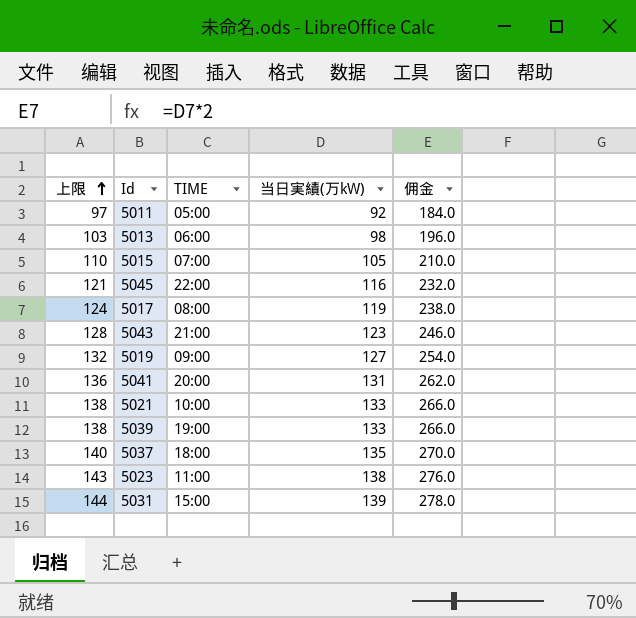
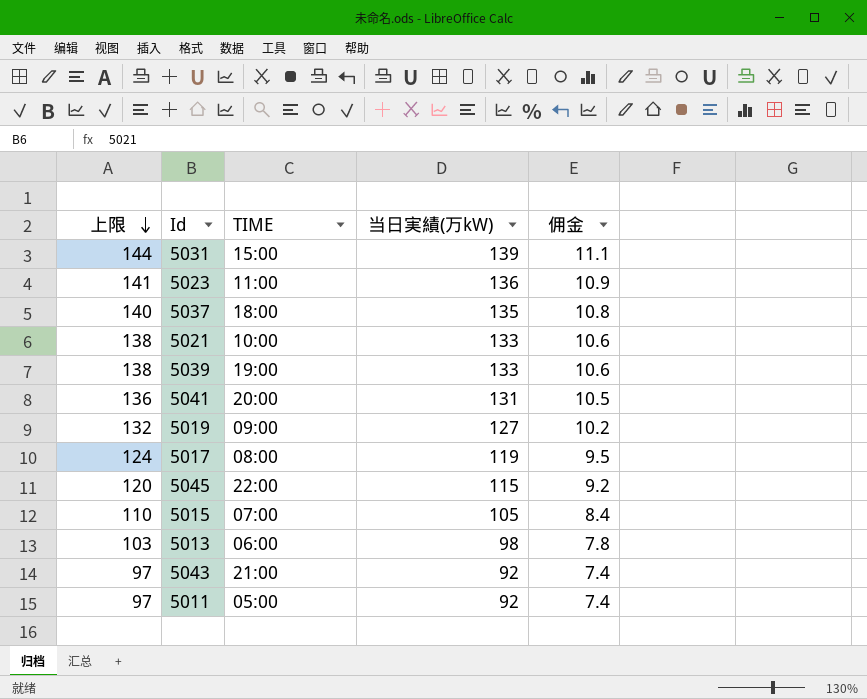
row order: 上限 ascending -> 上限 descending
column 佣金 | formula: [当日実績(万kW)] * 2 -> [当日実績(万kW)] * 0.08
5023 | 上限: 143 -> 141
5023 | 当日実績(万kW): 138 -> 136
5045 | 上限: 121 -> 120
5045 | 当日実績(万kW): 116 -> 115
5043 | 上限: 128 -> 97
5043 | 当日実績(万kW): 123 -> 92

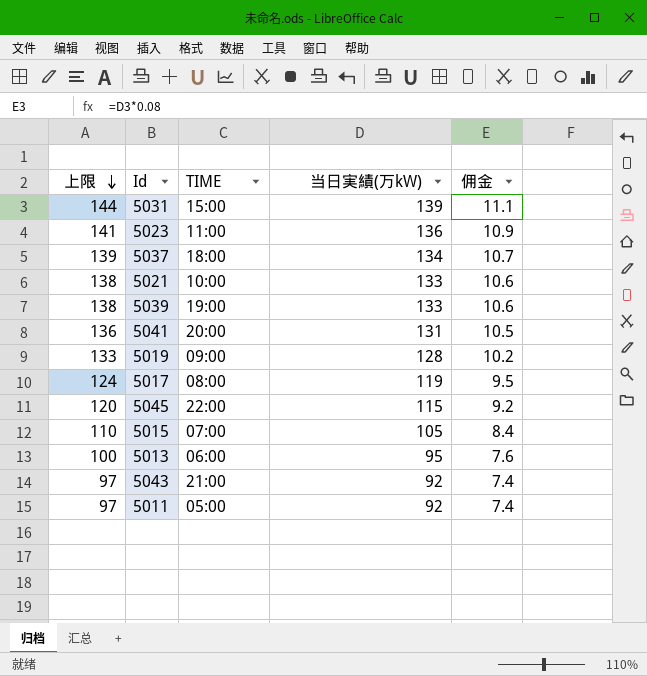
5037 | 上限: 140 -> 139
5037 | 当日実績(万kW): 135 -> 134
5037 | 佣金: 10.8 -> 10.7
5019 | 上限: 132 -> 133
5019 | 当日実績(万kW): 127 -> 128
5013 | 上限: 103 -> 100
5013 | 当日実績(万kW): 98 -> 95
5013 | 佣金: 7.8 -> 7.6

